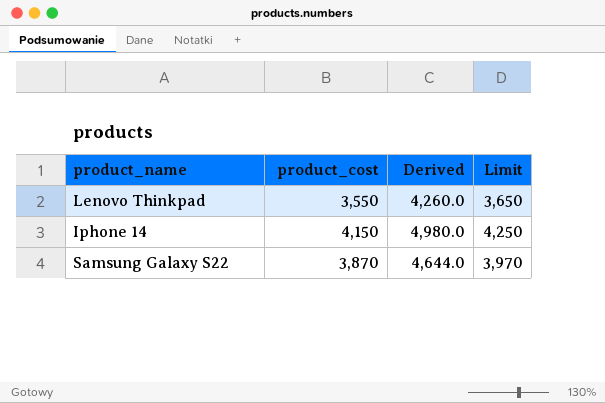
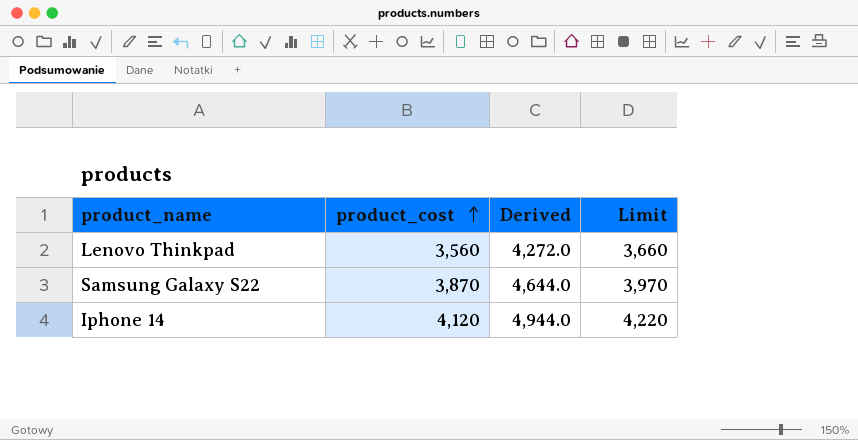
row order: none -> product_cost ascending
Lenovo Thinkpad | product_cost: 3,550 -> 3,560
Lenovo Thinkpad | Derived: 4,260.0 -> 4,272.0
Lenovo Thinkpad | Limit: 3,650 -> 3,660
Iphone 14 | product_cost: 4,150 -> 4,120
Iphone 14 | Derived: 4,980.0 -> 4,944.0
Iphone 14 | Limit: 4,250 -> 4,220

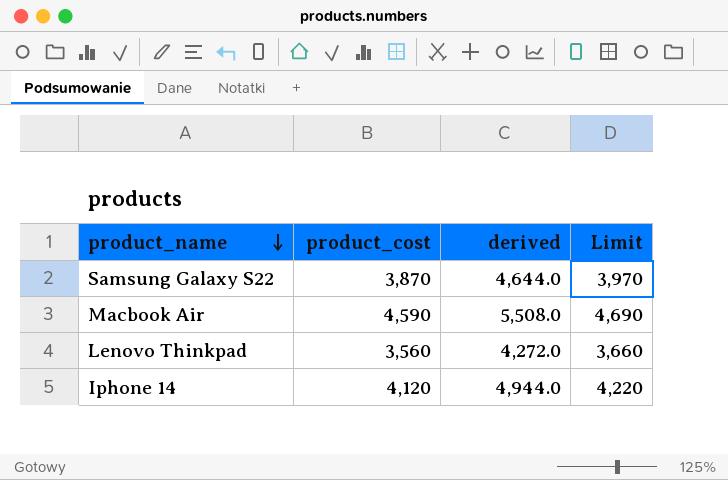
row order: product_cost ascending -> product_name descending
column name: Derived -> derived
row Macbook Air: none -> 4,590 | 5,508.0 | 4,690

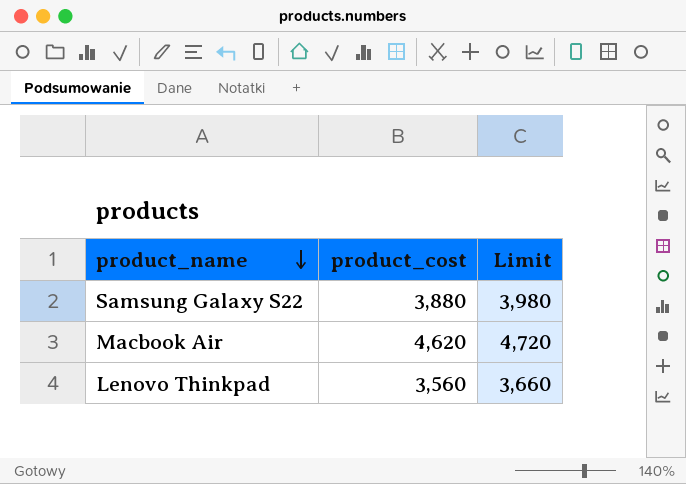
column derived | formula: [product_cost] * 1.2 -> none
row Iphone 14: 4,120 | 4,944.0 | 4,220 -> none
Samsung Galaxy S22 | product_cost: 3,870 -> 3,880
Samsung Galaxy S22 | Limit: 3,970 -> 3,980
Macbook Air | product_cost: 4,590 -> 4,620
Macbook Air | Limit: 4,690 -> 4,720

